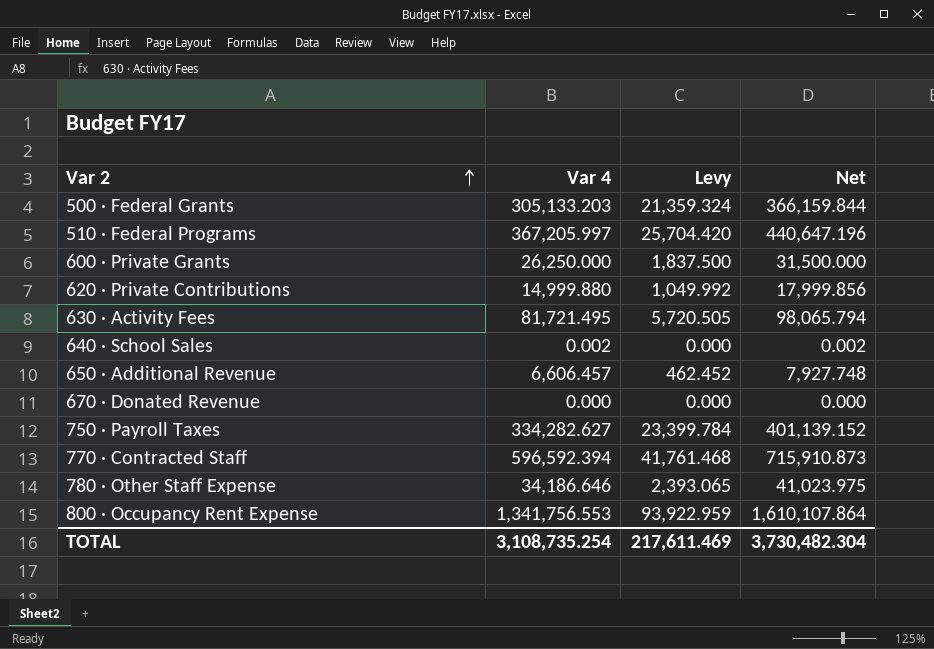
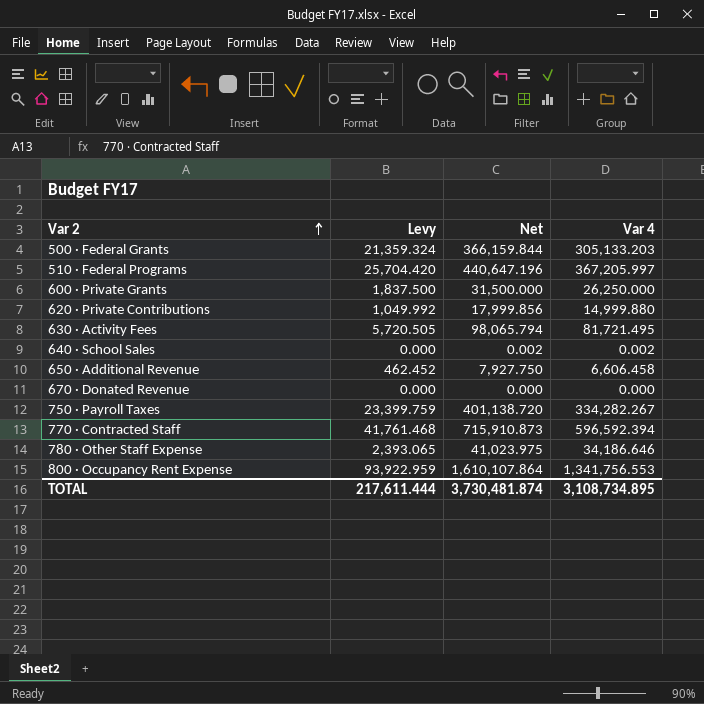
column Var 4 | position: 2 -> 4
650 · Additional Revenue | Net: 7,927.748 -> 7,927.750
650 · Additional Revenue | Var 4: 6,606.457 -> 6,606.458
750 · Payroll Taxes | Levy: 23,399.784 -> 23,399.759
750 · Payroll Taxes | Net: 401,139.152 -> 401,138.720
750 · Payroll Taxes | Var 4: 334,282.627 -> 334,282.267
TOTAL | Levy: 217,611.469 -> 217,611.444
TOTAL | Net: 3,730,482.304 -> 3,730,481.874
TOTAL | Var 4: 3,108,735.254 -> 3,108,734.895

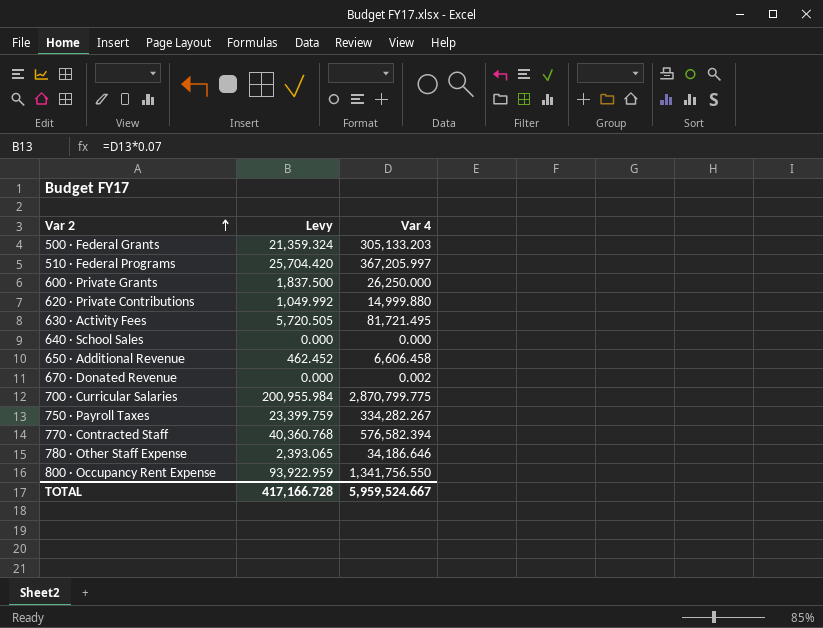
column Net | formula: [Var 4] * 1.2 -> none
640 · School Sales | Var 4: 0.002 -> 0.000
670 · Donated Revenue | Var 4: 0.000 -> 0.002
row 700 · Curricular Salaries: none -> 200,955.984 | 2,870,799.775
770 · Contracted Staff | Levy: 41,761.468 -> 40,360.768
770 · Contracted Staff | Var 4: 596,592.394 -> 576,582.394
800 · Occupancy Rent Expense | Var 4: 1,341,756.553 -> 1,341,756.550
TOTAL | Levy: 217,611.444 -> 417,166.728
TOTAL | Var 4: 3,108,734.895 -> 5,959,524.667

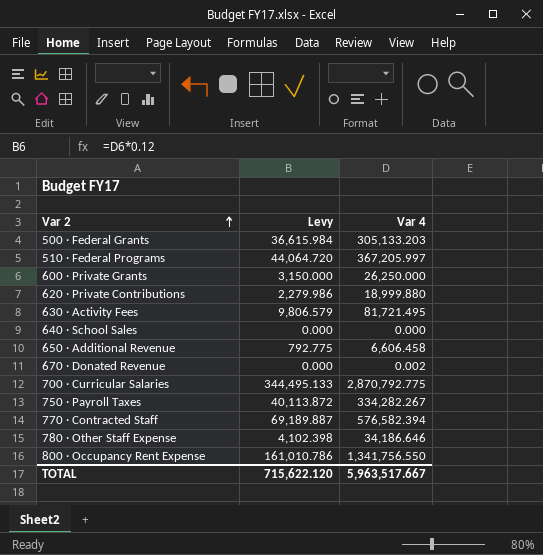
column Levy | formula: [Var 4] * 0.07 -> [Var 4] * 0.12
620 · Private Contributions | Var 4: 14,999.880 -> 18,999.880
700 · Curricular Salaries | Var 4: 2,870,799.775 -> 2,870,792.775
TOTAL | Levy: 417,166.728 -> 715,622.120
TOTAL | Var 4: 5,959,524.667 -> 5,963,517.667

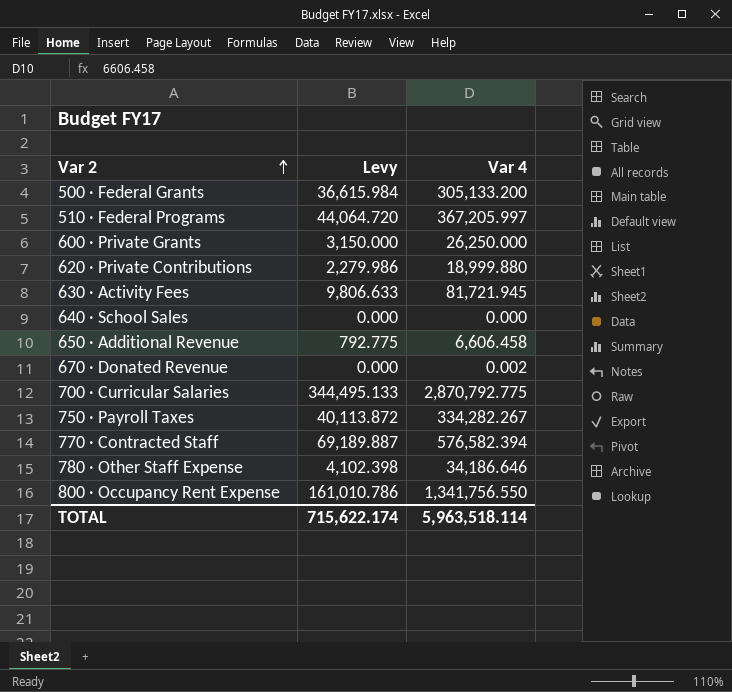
500 · Federal Grants | Var 4: 305,133.203 -> 305,133.200
630 · Activity Fees | Levy: 9,806.579 -> 9,806.633
630 · Activity Fees | Var 4: 81,721.495 -> 81,721.945
TOTAL | Levy: 715,622.120 -> 715,622.174
TOTAL | Var 4: 5,963,517.667 -> 5,963,518.114

